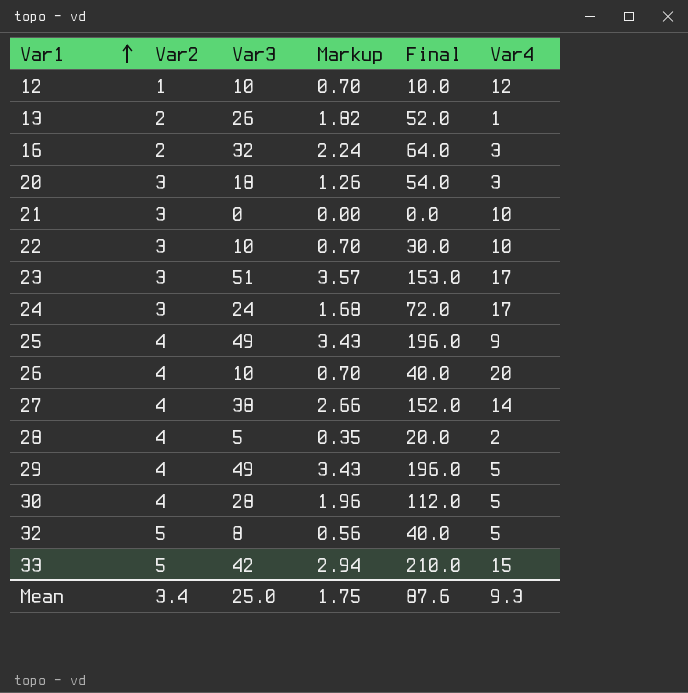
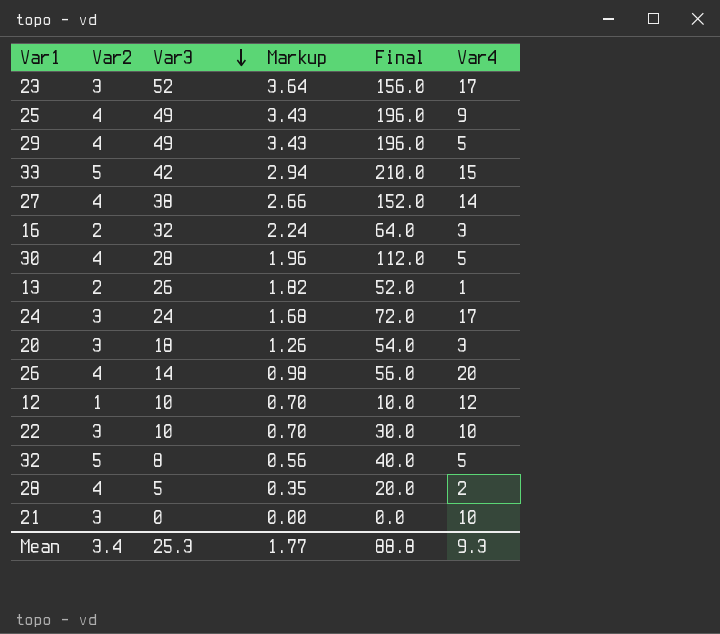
row order: Var1 ascending -> Var3 descending
23 | Var3: 51 -> 52
23 | Markup: 3.57 -> 3.64
23 | Final: 153.0 -> 156.0
26 | Var3: 10 -> 14
26 | Markup: 0.70 -> 0.98
26 | Final: 40.0 -> 56.0
Mean | Var3: 25.0 -> 25.3
Mean | Markup: 1.75 -> 1.77
Mean | Final: 87.6 -> 88.8

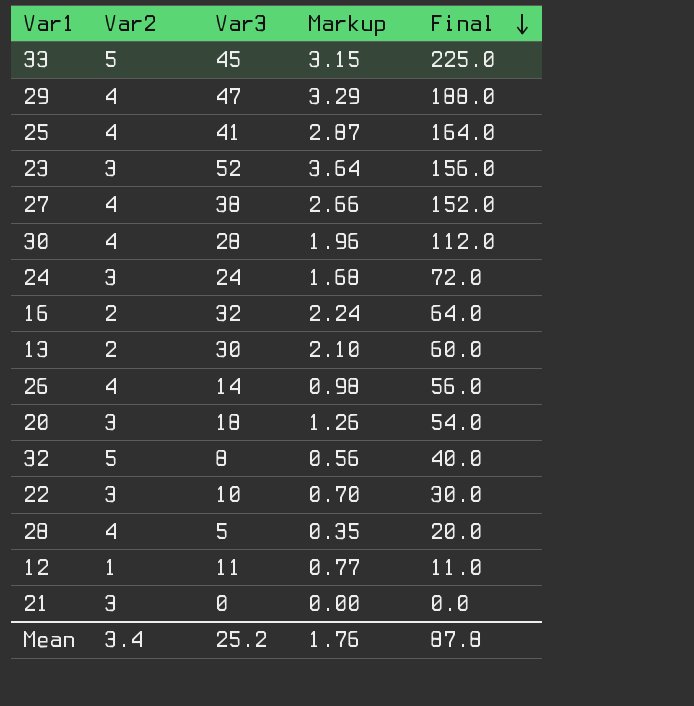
row order: Var3 descending -> Final descending
column Var4 | position: 6 -> none
33 | Var3: 42 -> 45
33 | Markup: 2.94 -> 3.15
33 | Final: 210.0 -> 225.0
29 | Var3: 49 -> 47
29 | Markup: 3.43 -> 3.29
29 | Final: 196.0 -> 188.0
25 | Var3: 49 -> 41
25 | Markup: 3.43 -> 2.87
25 | Final: 196.0 -> 164.0
13 | Var3: 26 -> 30
13 | Markup: 1.82 -> 2.10
13 | Final: 52.0 -> 60.0
12 | Var3: 10 -> 11
12 | Markup: 0.70 -> 0.77
12 | Final: 10.0 -> 11.0
Mean | Var3: 25.3 -> 25.2
Mean | Markup: 1.77 -> 1.76
Mean | Final: 88.8 -> 87.8

